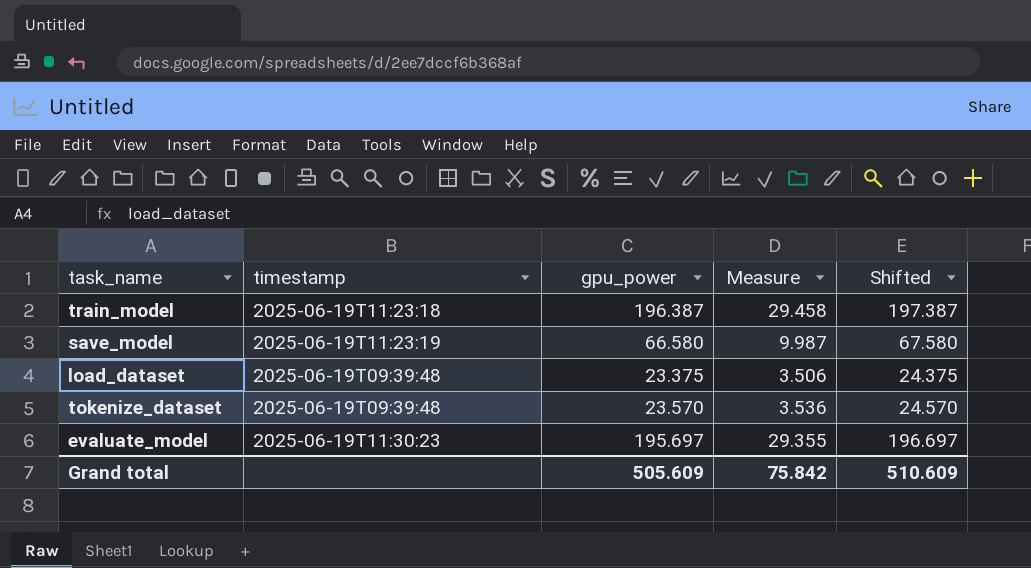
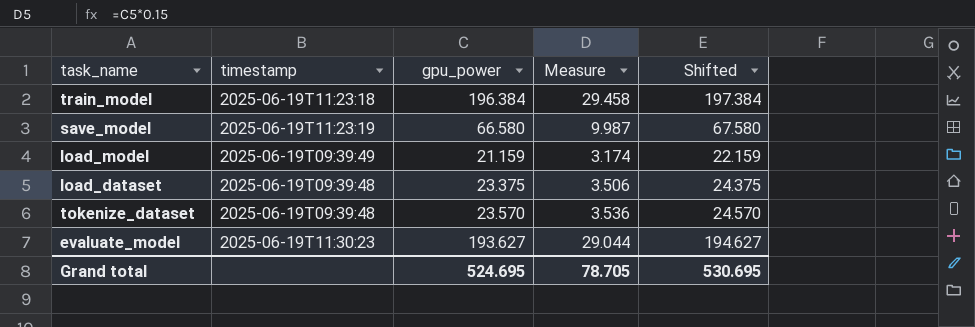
train_model | gpu_power: 196.387 -> 196.384
train_model | Shifted: 197.387 -> 197.384
row load_model: none -> 2025-06-19T09:39:49 | 21.159 | 3.174 | 22.159
evaluate_model | gpu_power: 195.697 -> 193.627
evaluate_model | Measure: 29.355 -> 29.044
evaluate_model | Shifted: 196.697 -> 194.627
Grand total | gpu_power: 505.609 -> 524.695
Grand total | Measure: 75.842 -> 78.705
Grand total | Shifted: 510.609 -> 530.695

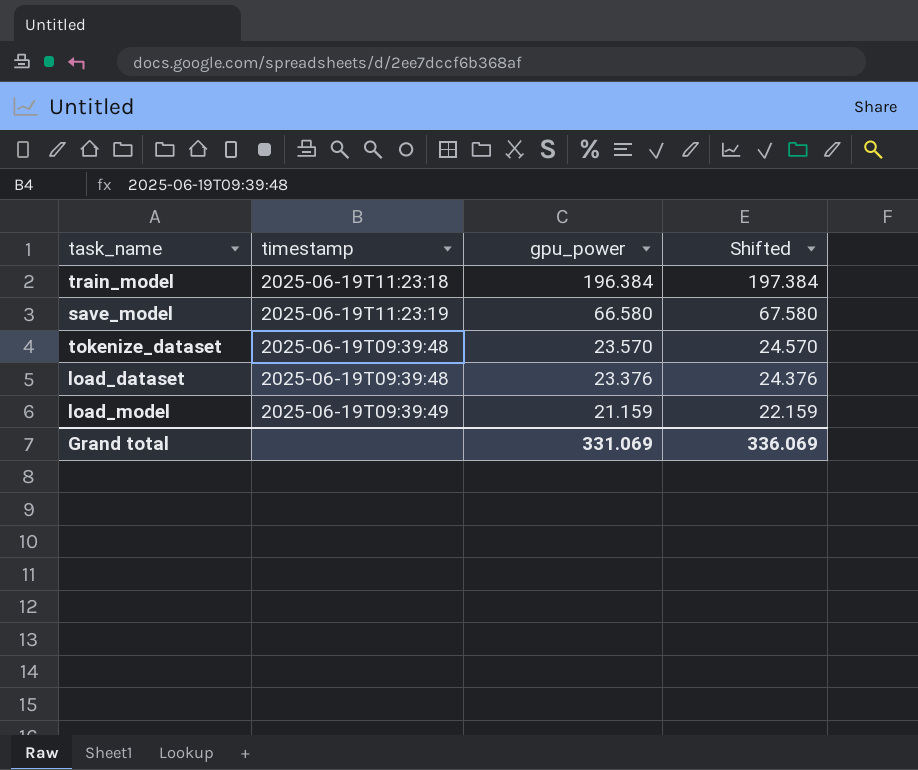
row order: none -> gpu_power descending
column Measure | formula: [gpu_power] * 0.15 -> none
row evaluate_model: 2025-06-19T11:30:23 | 193.627 | 29.044 | 194.627 -> none
load_dataset | gpu_power: 23.375 -> 23.376
load_dataset | Shifted: 24.375 -> 24.376
Grand total | gpu_power: 524.695 -> 331.069
Grand total | Shifted: 530.695 -> 336.069

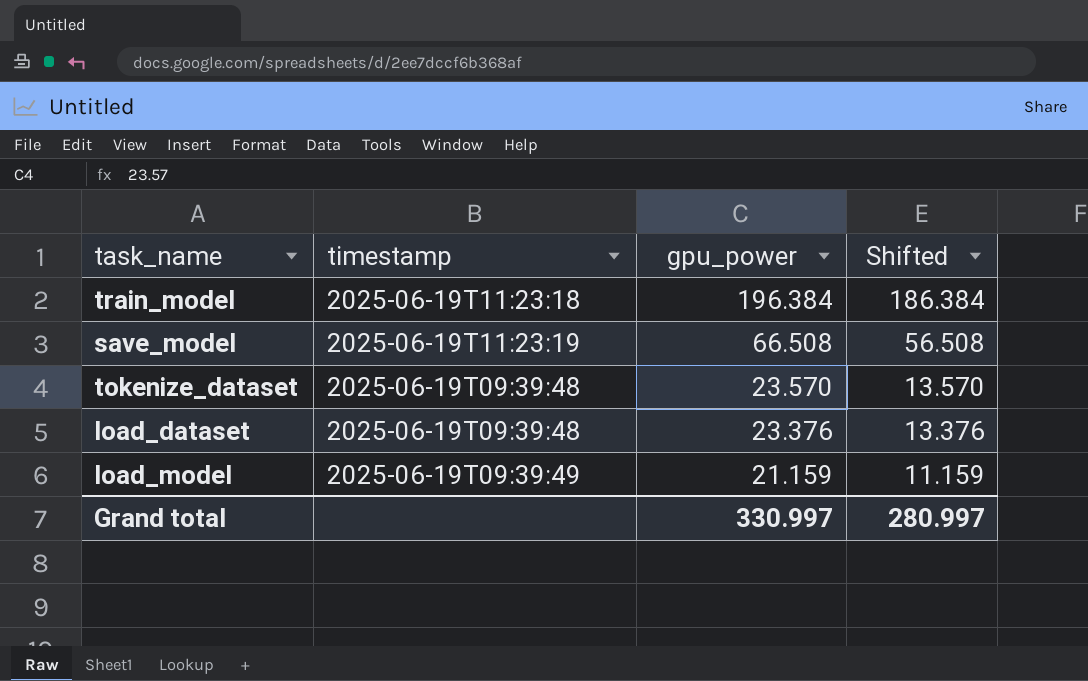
column Shifted | formula: [gpu_power] + 1 -> [gpu_power] - 10
save_model | gpu_power: 66.580 -> 66.508
Grand total | gpu_power: 331.069 -> 330.997
Grand total | Shifted: 336.069 -> 280.997

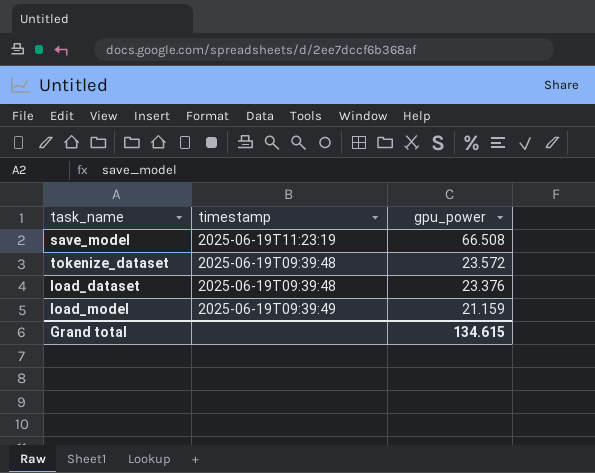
column Shifted | formula: [gpu_power] - 10 -> none
row train_model: 2025-06-19T11:23:18 | 196.384 | 186.384 -> none
tokenize_dataset | gpu_power: 23.570 -> 23.572
Grand total | gpu_power: 330.997 -> 134.615

